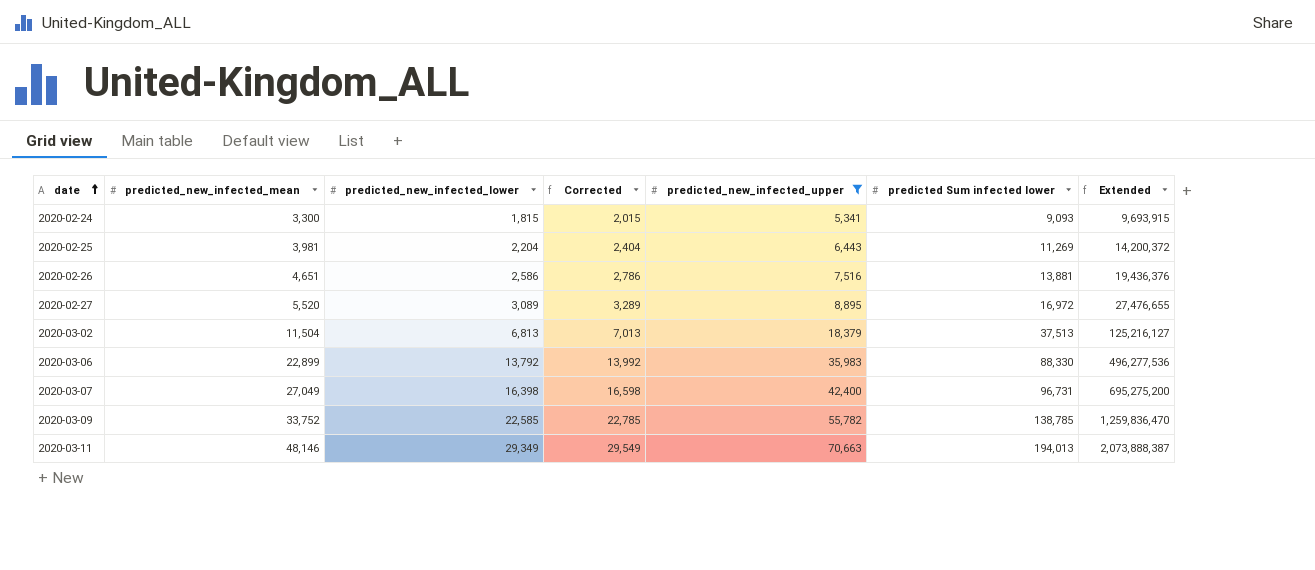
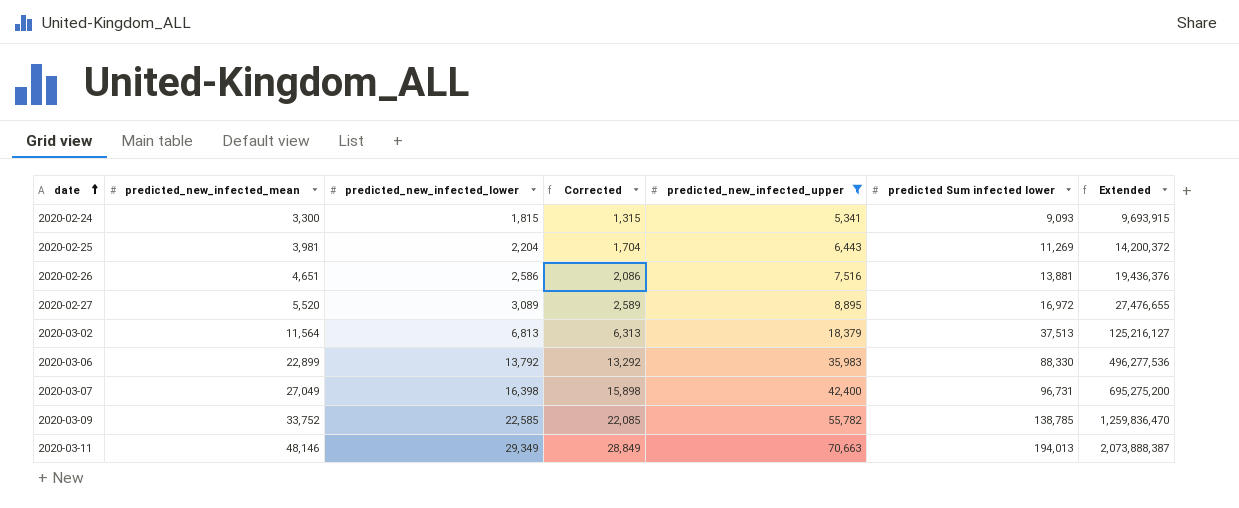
column Corrected | formula: [predicted_new_infected_lower] + 200 -> [predicted_new_infected_lower] - 500
2020-03-02 | predicted_new_infected_mean: 11,504 -> 11,564

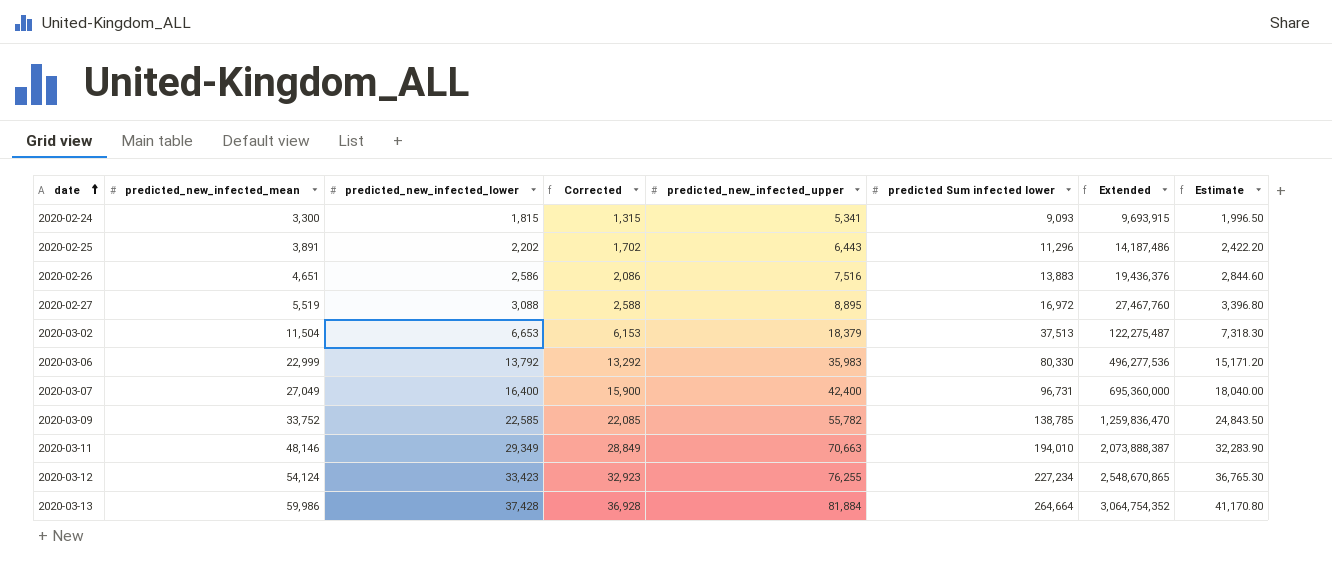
filter: predicted_new_infected_upper <= 70,663 -> none
column Estimate | formula: none -> [predicted_new_infected_lower] * 1.1
2020-02-25 | predicted_new_infected_mean: 3,981 -> 3,891
2020-02-25 | predicted_new_infected_lower: 2,204 -> 2,202
2020-02-25 | Corrected: 1,704 -> 1,702
2020-02-25 | predicted Sum infected lower: 11,269 -> 11,296
2020-02-25 | Extended: 14,200,372 -> 14,187,486
2020-02-26 | predicted Sum infected lower: 13,881 -> 13,883
2020-02-27 | predicted_new_infected_mean: 5,520 -> 5,519
2020-02-27 | predicted_new_infected_lower: 3,089 -> 3,088
2020-02-27 | Corrected: 2,589 -> 2,588
2020-02-27 | Extended: 27,476,655 -> 27,467,760
2020-03-02 | predicted_new_infected_mean: 11,564 -> 11,504
2020-03-02 | predicted_new_infected_lower: 6,813 -> 6,653
2020-03-02 | Corrected: 6,313 -> 6,153
2020-03-02 | Extended: 125,216,127 -> 122,275,487
2020-03-06 | predicted_new_infected_mean: 22,899 -> 22,999
2020-03-06 | predicted Sum infected lower: 88,330 -> 80,330
2020-03-07 | predicted_new_infected_lower: 16,398 -> 16,400
2020-03-07 | Corrected: 15,898 -> 15,900
2020-03-07 | Extended: 695,275,200 -> 695,360,000
2020-03-11 | predicted Sum infected lower: 194,013 -> 194,010

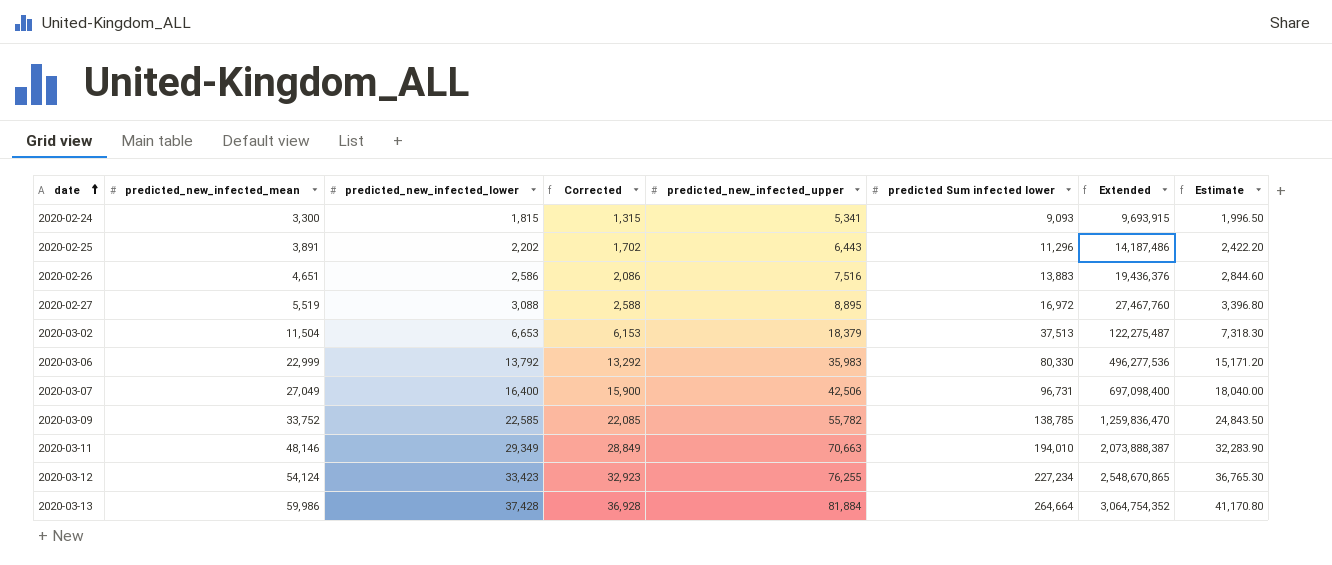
2020-03-07 | predicted_new_infected_upper: 42,400 -> 42,506
2020-03-07 | Extended: 695,360,000 -> 697,098,400

